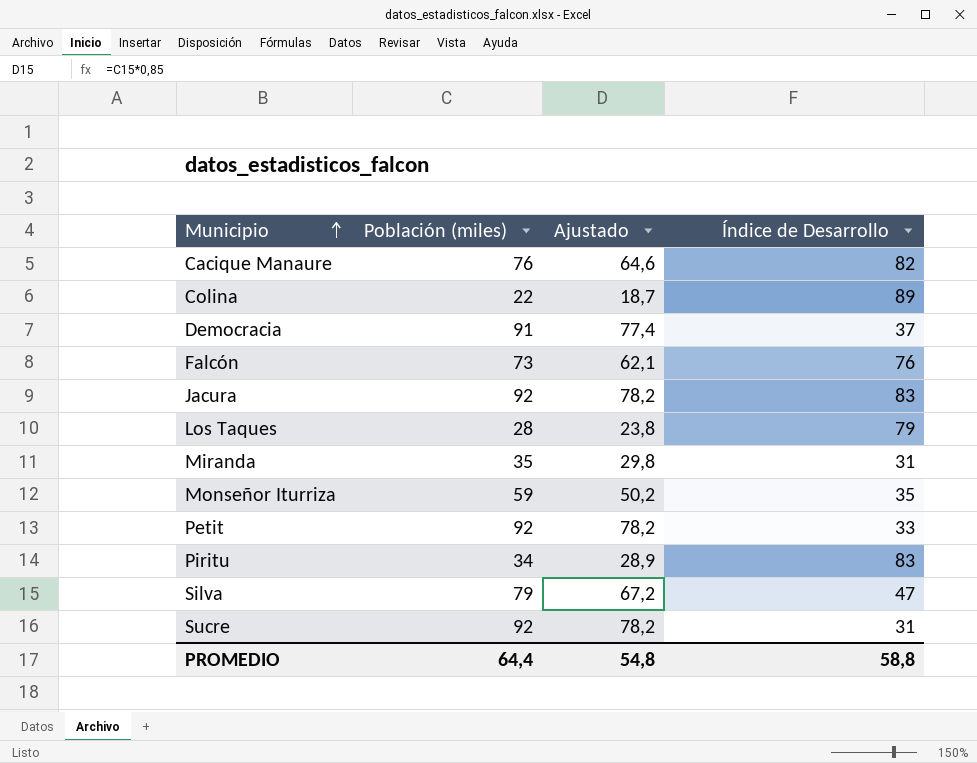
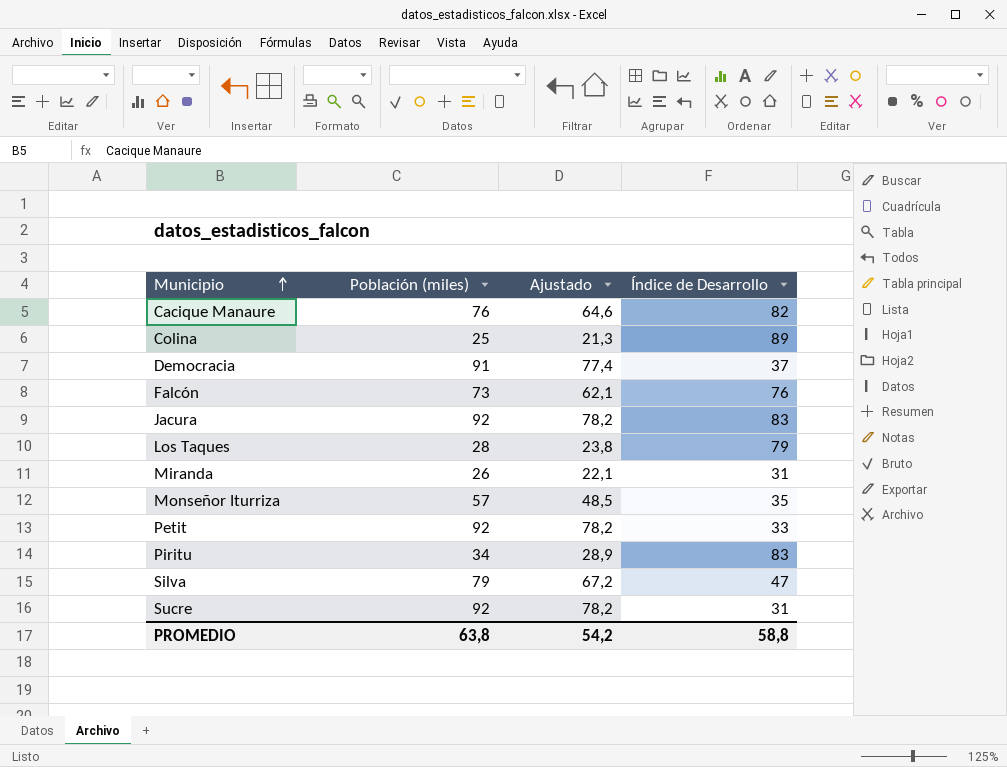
Colina | Población (miles): 22 -> 25
Colina | Ajustado: 18,7 -> 21,3
Miranda | Población (miles): 35 -> 26
Miranda | Ajustado: 29,8 -> 22,1
Monseñor Iturriza | Población (miles): 59 -> 57
Monseñor Iturriza | Ajustado: 50,2 -> 48,5
PROMEDIO | Población (miles): 64,4 -> 63,8
PROMEDIO | Ajustado: 54,8 -> 54,2

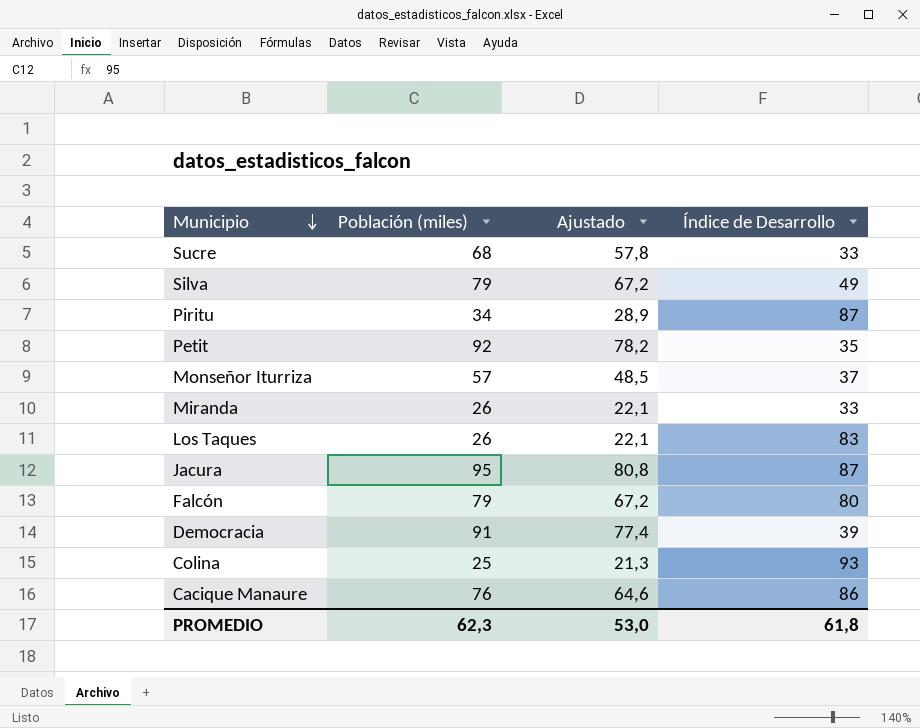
row order: Municipio ascending -> Municipio descending
Sucre | Población (miles): 92 -> 68
Sucre | Ajustado: 78,2 -> 57,8
Sucre | Índice de Desarrollo: 31 -> 33
Silva | Índice de Desarrollo: 47 -> 49
Piritu | Índice de Desarrollo: 83 -> 87
Petit | Índice de Desarrollo: 33 -> 35
Monseñor Iturriza | Índice de Desarrollo: 35 -> 37
Miranda | Índice de Desarrollo: 31 -> 33
Los Taques | Población (miles): 28 -> 26
Los Taques | Ajustado: 23,8 -> 22,1
Los Taques | Índice de Desarrollo: 79 -> 83
Jacura | Población (miles): 92 -> 95
Jacura | Ajustado: 78,2 -> 80,8
Jacura | Índice de Desarrollo: 83 -> 87
Falcón | Población (miles): 73 -> 79
Falcón | Ajustado: 62,1 -> 67,2
Falcón | Índice de Desarrollo: 76 -> 80
Democracia | Índice de Desarrollo: 37 -> 39
Colina | Índice de Desarrollo: 89 -> 93
Cacique Manaure | Índice de Desarrollo: 82 -> 86
PROMEDIO | Población (miles): 63,8 -> 62,3
PROMEDIO | Ajustado: 54,2 -> 53,0
PROMEDIO | Índice de Desarrollo: 58,8 -> 61,8

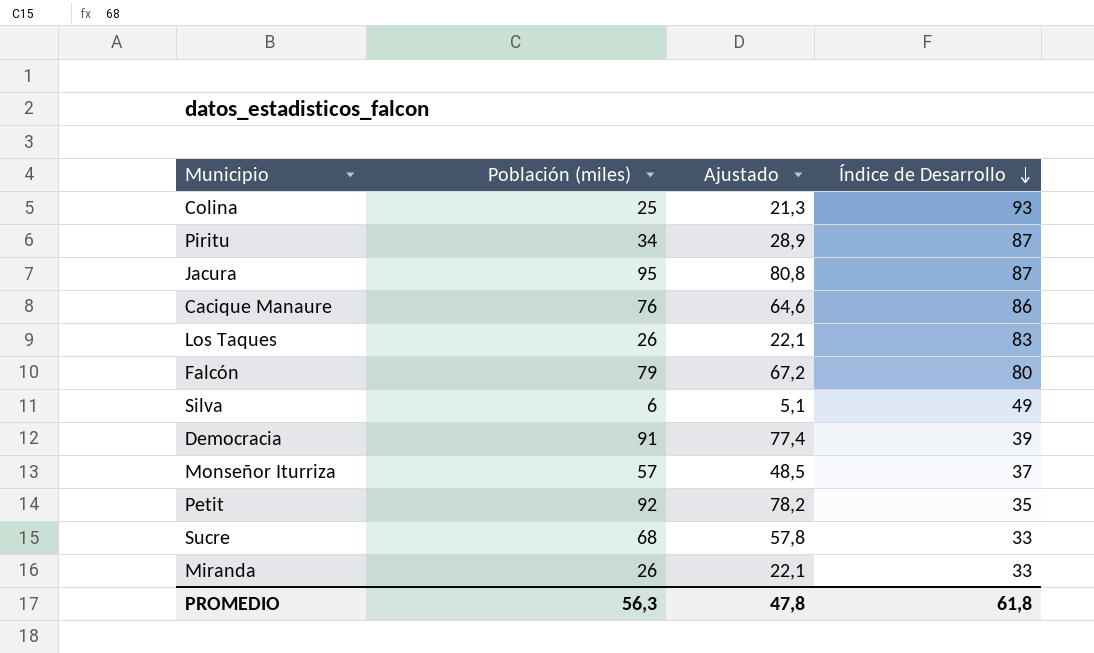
row order: Municipio descending -> Índice de Desarrollo descending
Silva | Población (miles): 79 -> 6
Silva | Ajustado: 67,2 -> 5,1
PROMEDIO | Población (miles): 62,3 -> 56,3
PROMEDIO | Ajustado: 53,0 -> 47,8

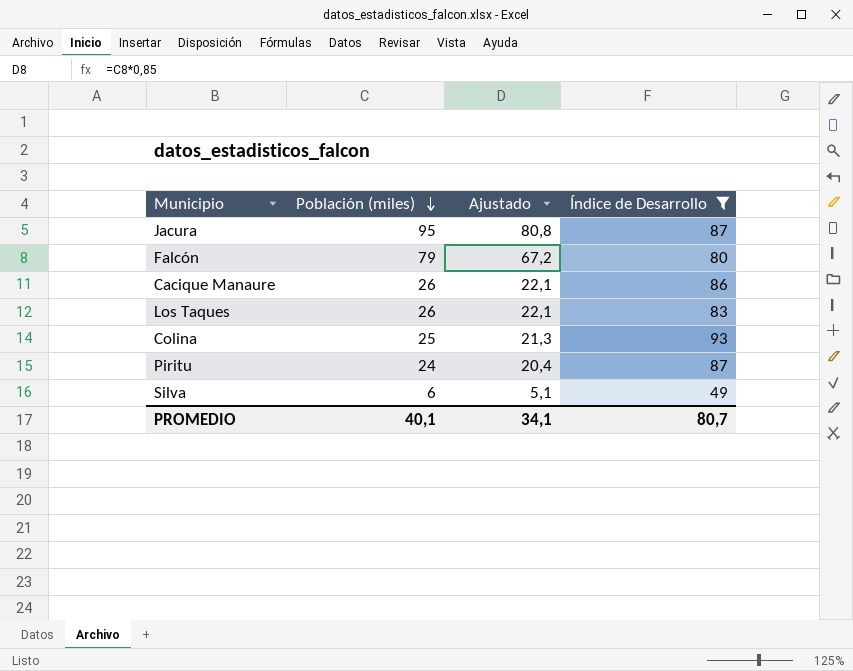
filter: none -> Índice de Desarrollo >= 49
row order: Índice de Desarrollo descending -> Población (miles) descending
Cacique Manaure | Población (miles): 76 -> 26
Cacique Manaure | Ajustado: 64,6 -> 22,1
Piritu | Población (miles): 34 -> 24
Piritu | Ajustado: 28,9 -> 20,4
PROMEDIO | Población (miles): 56,3 -> 40,1
PROMEDIO | Ajustado: 47,8 -> 34,1
PROMEDIO | Índice de Desarrollo: 61,8 -> 80,7

